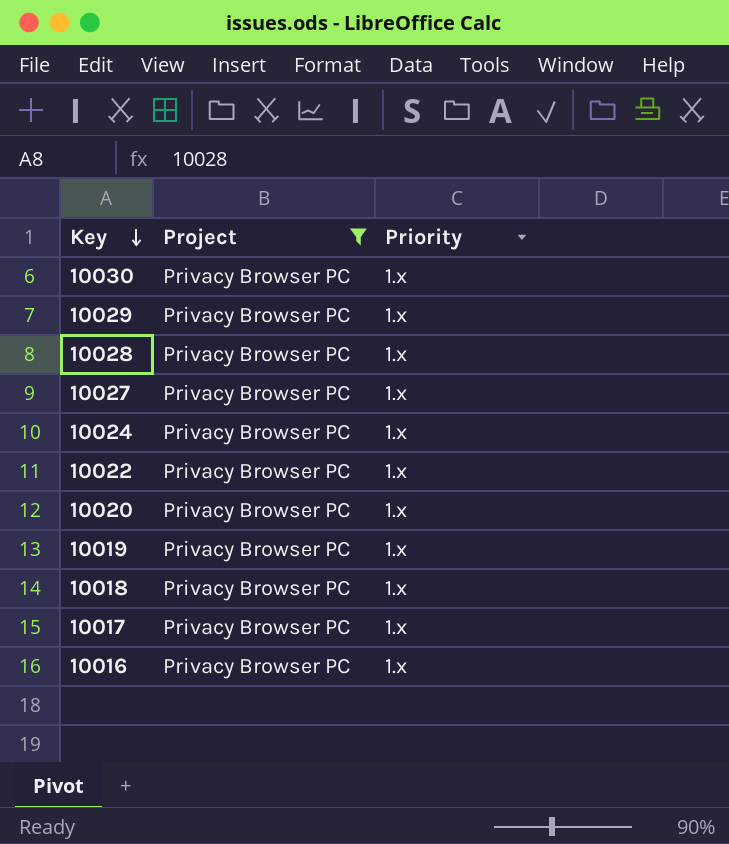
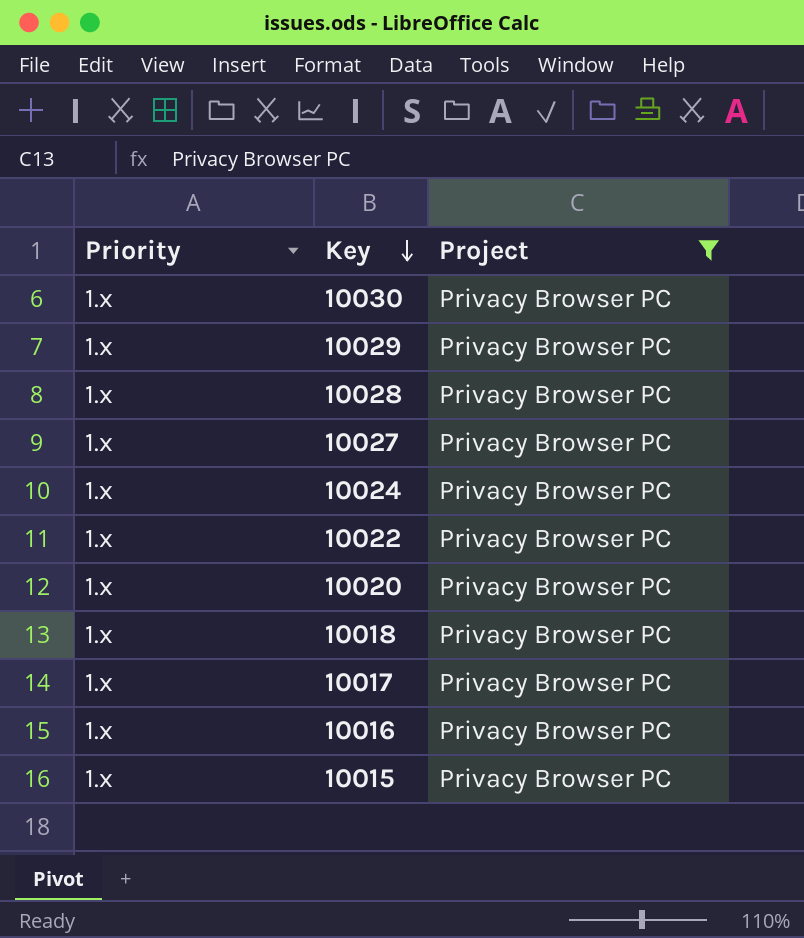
column Priority | position: 3 -> 1
row 10019: Privacy Browser PC | 1.x -> none
row 10015: none -> 1.x | Privacy Browser PC

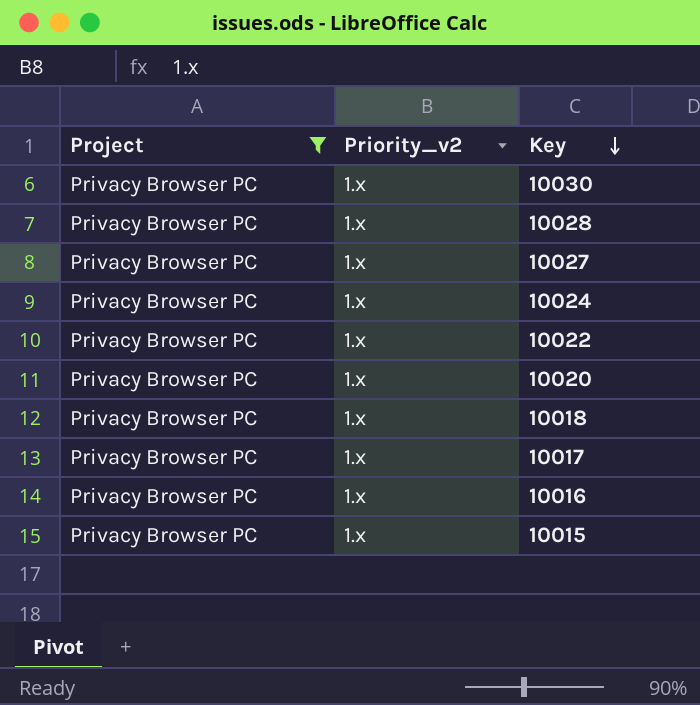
column Project | position: 3 -> 1
column name: Priority -> Priority_v2
row 10029: 1.x | Privacy Browser PC -> none

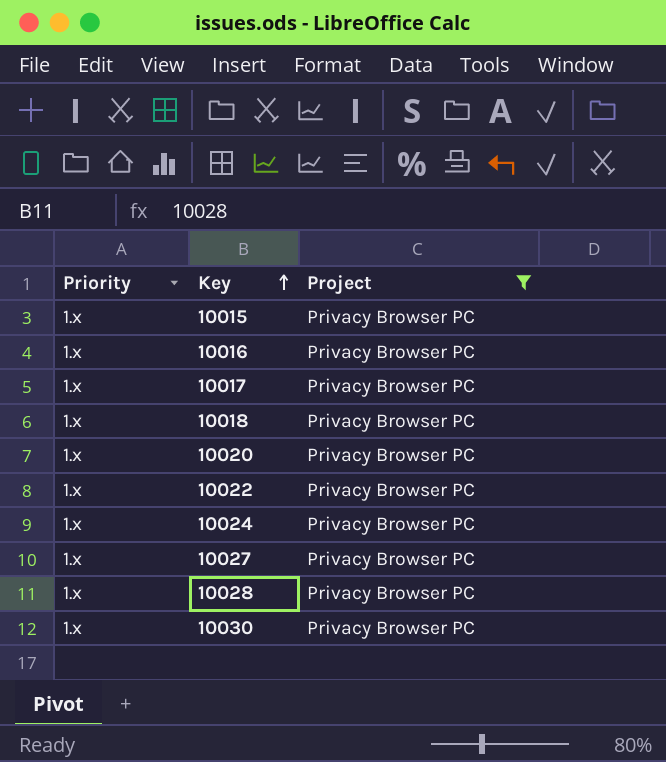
row order: Key descending -> Key ascending
column name: Priority_v2 -> Priority
column Project | position: 1 -> 3

